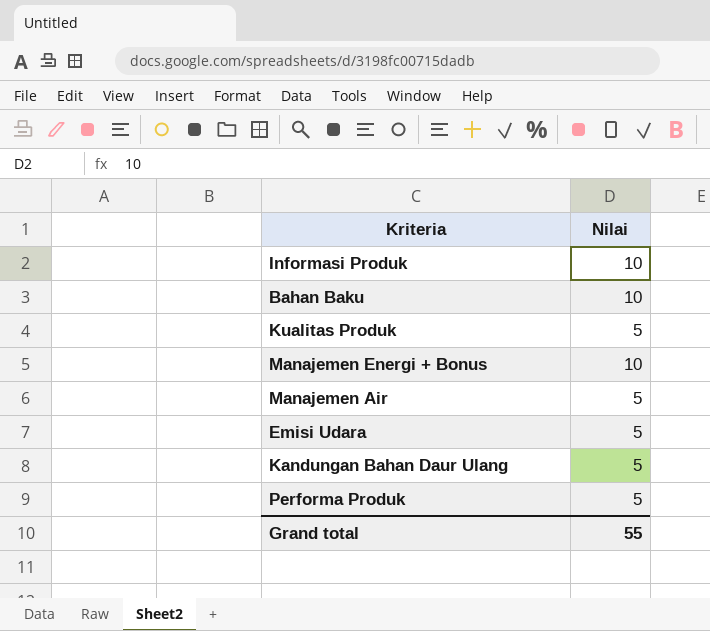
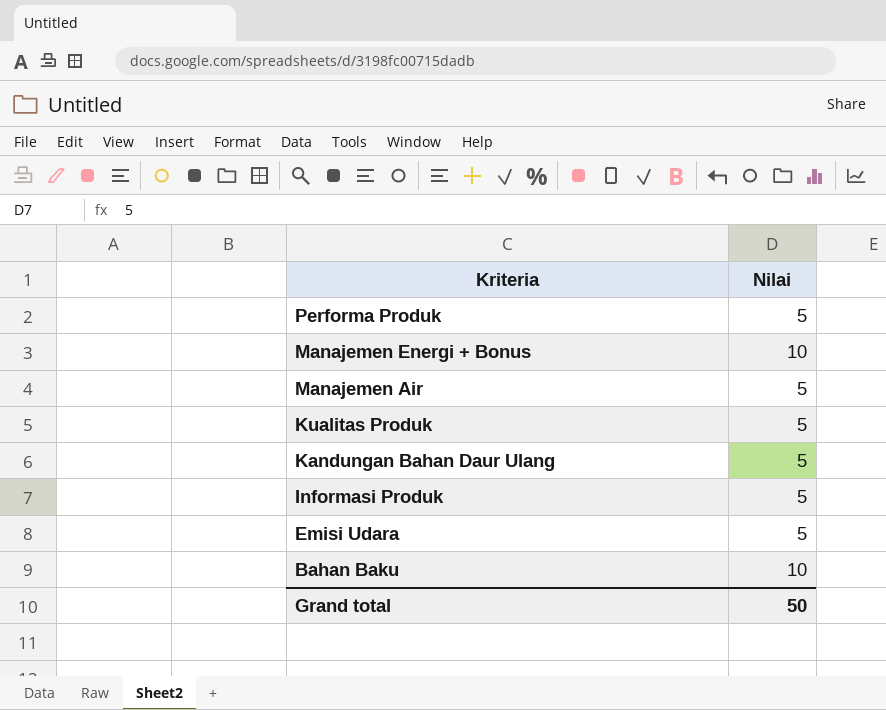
row order: none -> Kriteria descending
Informasi Produk | Nilai: 10 -> 5
Grand total | Nilai: 55 -> 50

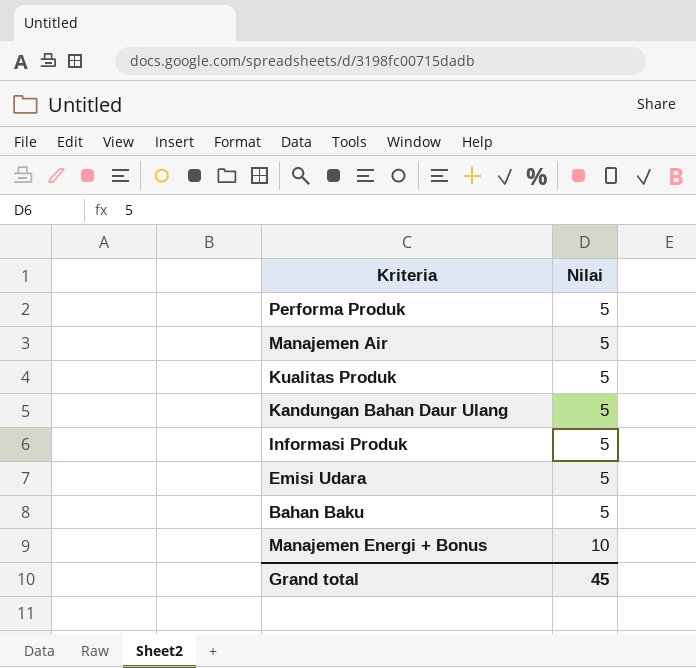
row order: Kriteria descending -> Nilai ascending
Bahan Baku | Nilai: 10 -> 5
Grand total | Nilai: 50 -> 45

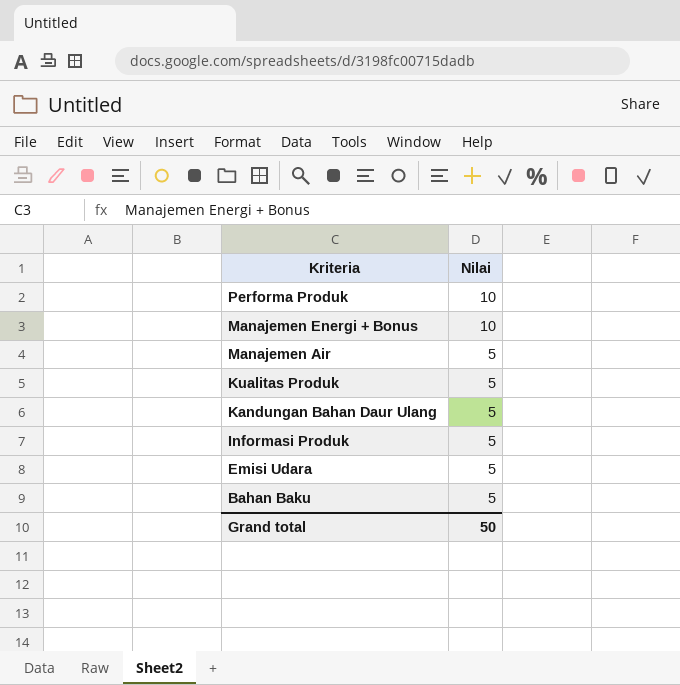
row order: Nilai ascending -> Kriteria descending
Performa Produk | Nilai: 5 -> 10
Grand total | Nilai: 45 -> 50

